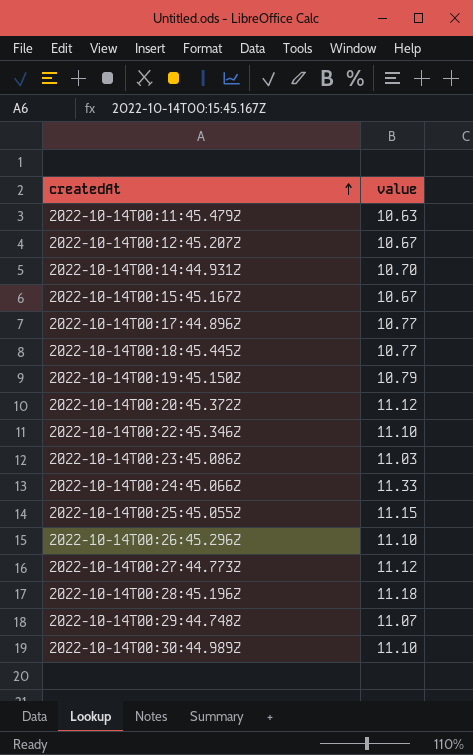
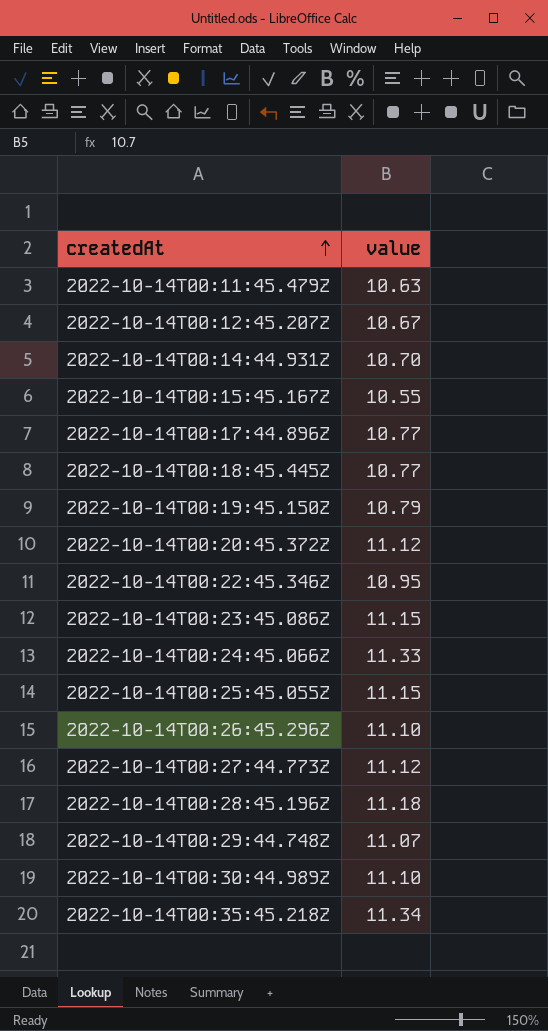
2022-10-14T00:15:45.167Z | value: 10.67 -> 10.55
2022-10-14T00:22:45.346Z | value: 11.10 -> 10.95
2022-10-14T00:23:45.086Z | value: 11.03 -> 11.15
row 2022-10-14T00:35:45.218Z: none -> 11.34

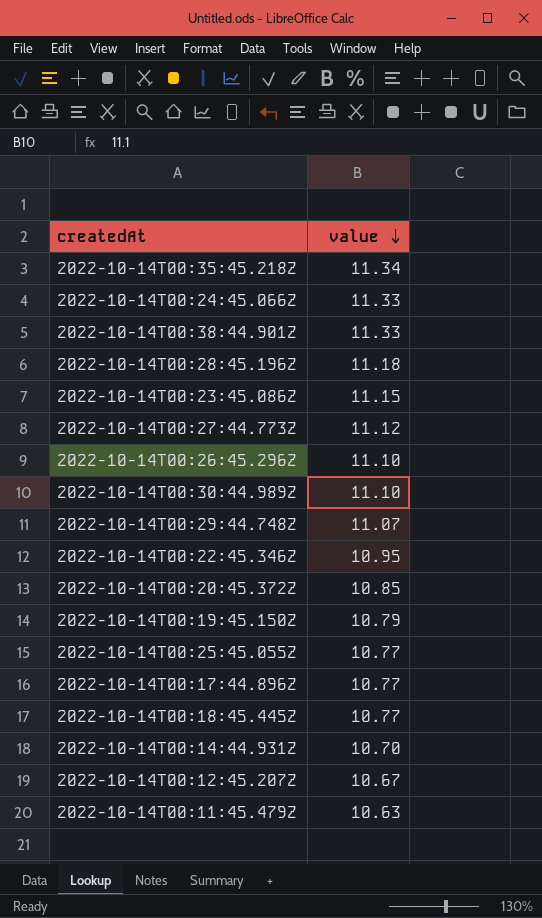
row order: createdAt ascending -> value descending
row 2022-10-14T00:15:45.167Z: 10.55 -> none
row 2022-10-14T00:38:44.901Z: none -> 11.33
2022-10-14T00:20:45.372Z | value: 11.12 -> 10.85
2022-10-14T00:25:45.055Z | value: 11.15 -> 10.77

